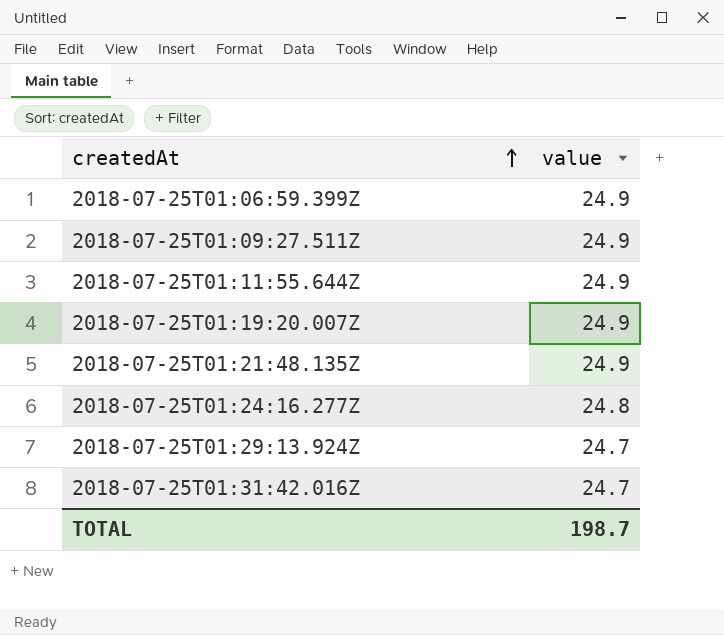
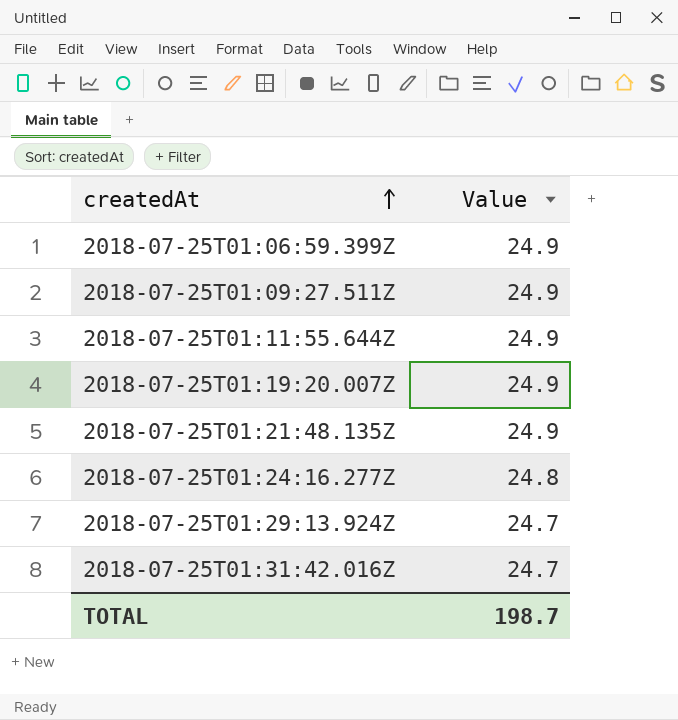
column name: value -> Value

